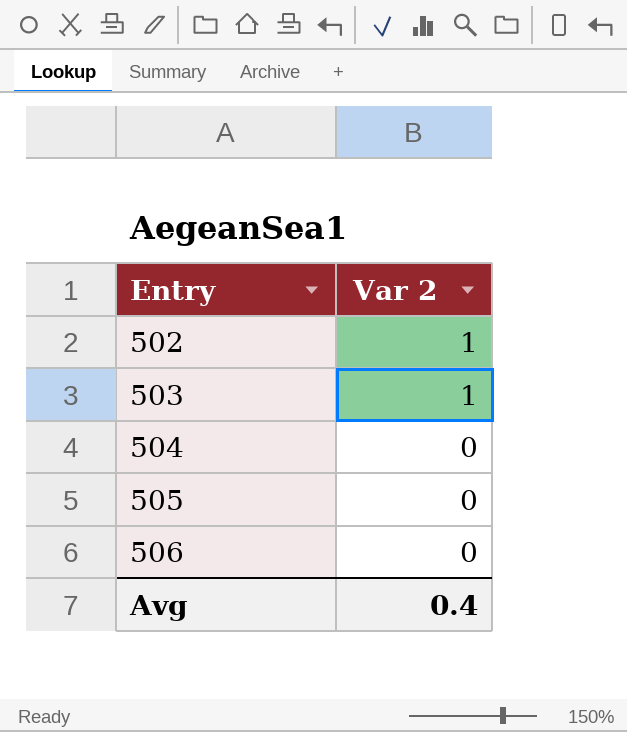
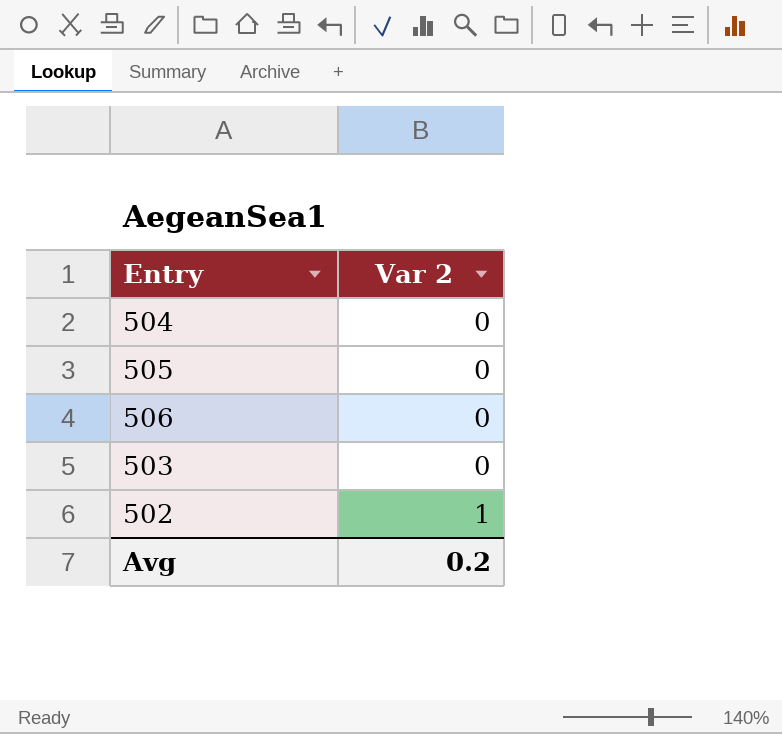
row order: Entry ascending -> Var 2 ascending
503 | Var 2: 1 -> 0
Avg | Var 2: 0.4 -> 0.2

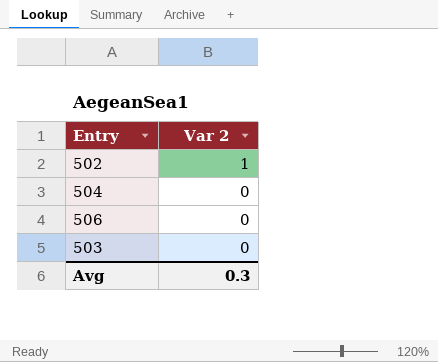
row order: Var 2 ascending -> Var 2 descending
row 505: 0 -> none
Avg | Var 2: 0.2 -> 0.3

